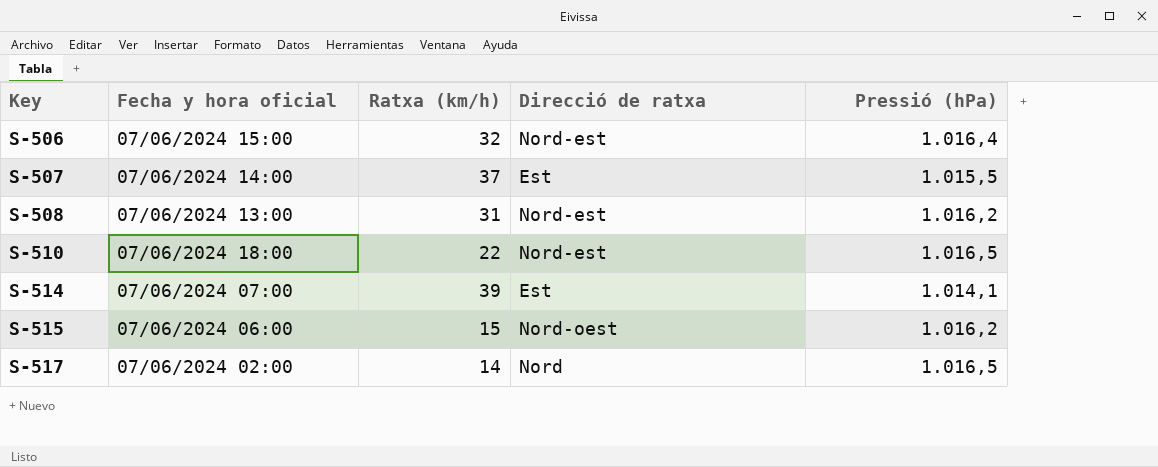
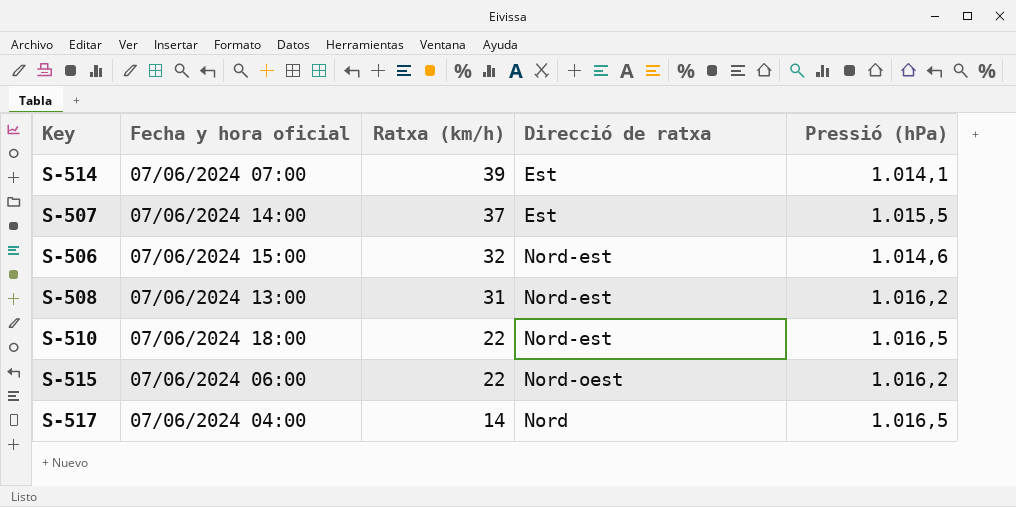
row order: Key ascending -> Ratxa (km/h) descending
S-506 | Pressió (hPa): 1.016,4 -> 1.014,6
S-515 | Ratxa (km/h): 15 -> 22
S-517 | Fecha y hora oficial: 07/06/2024 02:00 -> 07/06/2024 04:00

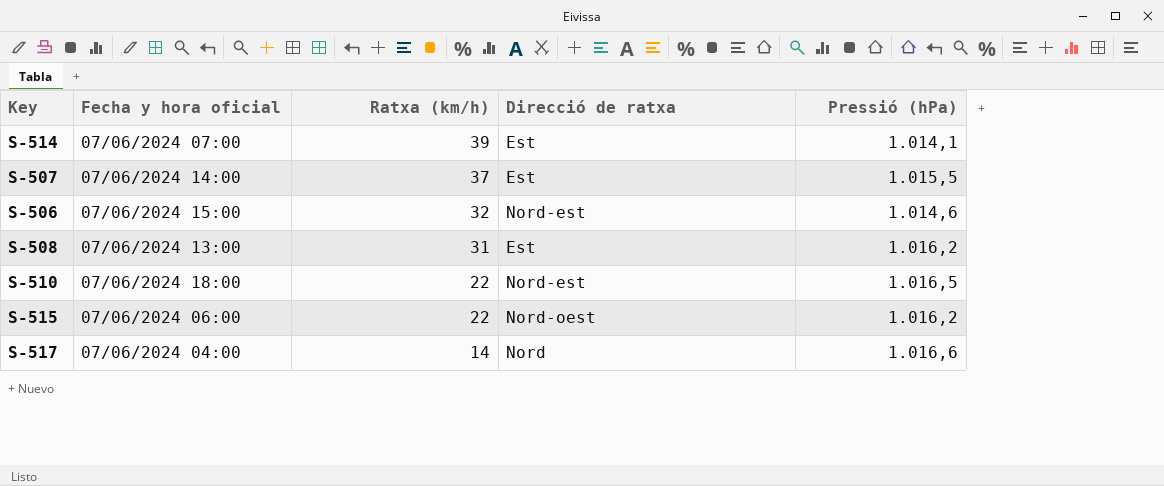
S-508 | Direcció de ratxa: Nord-est -> Est
S-517 | Pressió (hPa): 1.016,5 -> 1.016,6

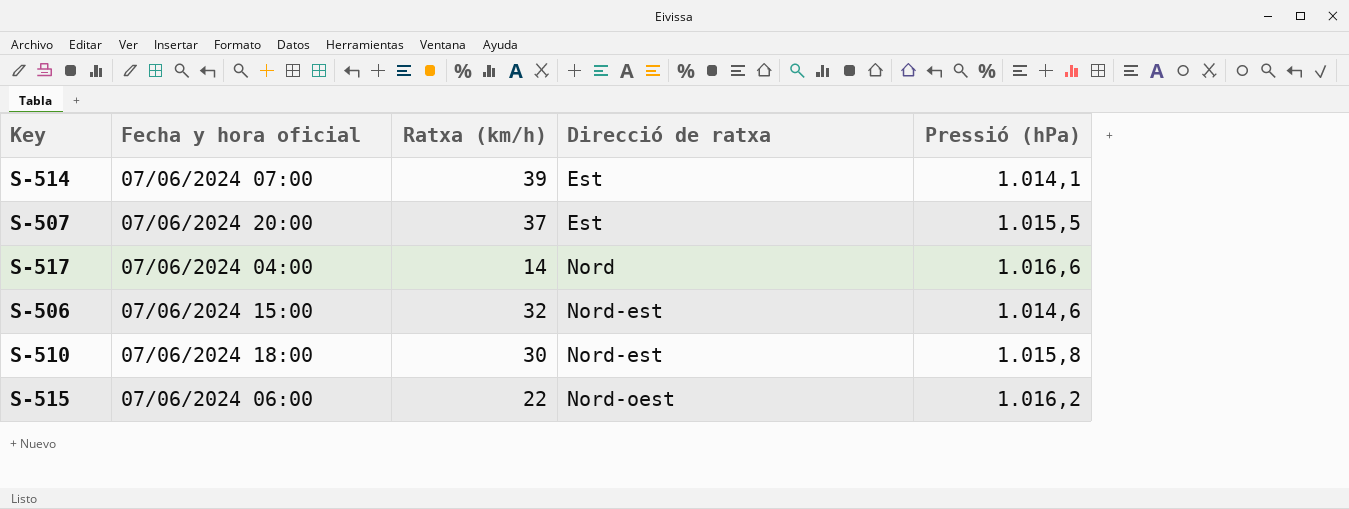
row order: Ratxa (km/h) descending -> Direcció de ratxa ascending
row S-508: 07/06/2024 13:00 | 31 | Est | 1.016,2 -> none
S-507 | Fecha y hora oficial: 07/06/2024 14:00 -> 07/06/2024 20:00
S-510 | Ratxa (km/h): 22 -> 30
S-510 | Pressió (hPa): 1.016,5 -> 1.015,8

